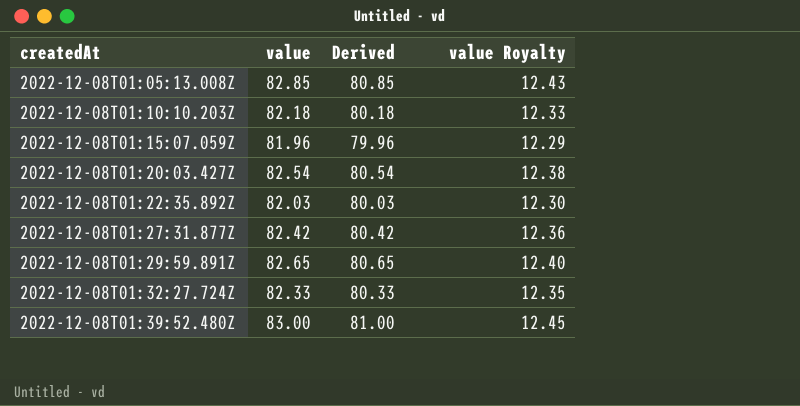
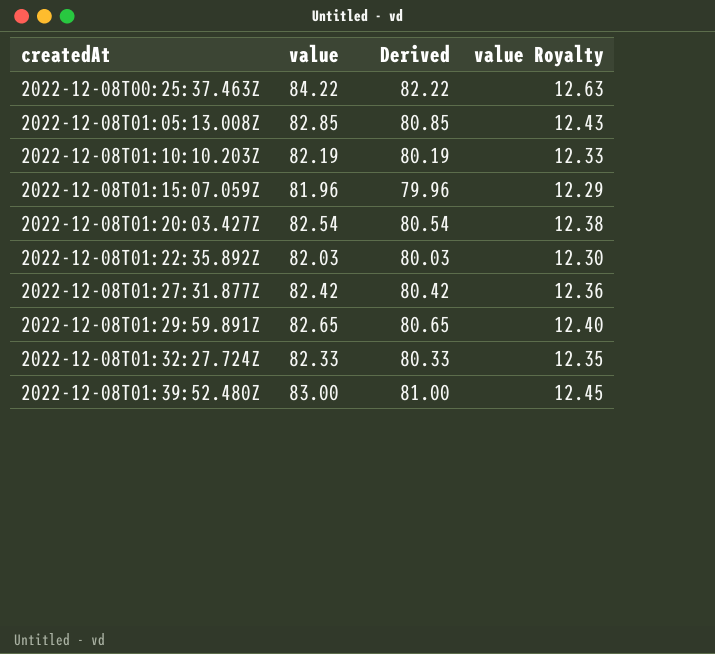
row 2022-12-08T00:25:37.463Z: none -> 84.22 | 82.22 | 12.63
2022-12-08T01:10:10.203Z | value: 82.18 -> 82.19
2022-12-08T01:10:10.203Z | Derived: 80.18 -> 80.19

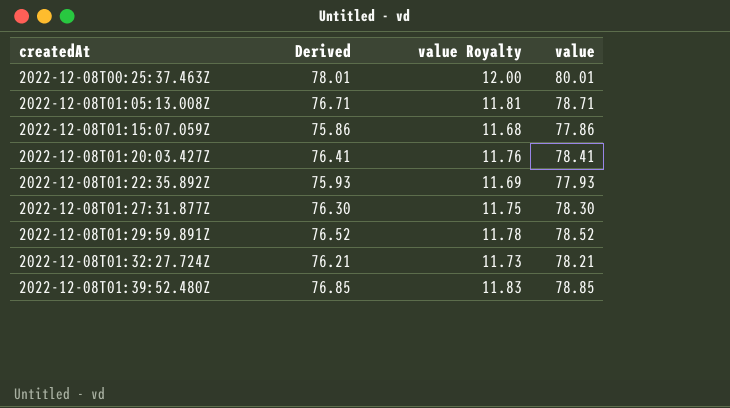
column value | position: 2 -> 4
row 2022-12-08T01:10:10.203Z: 82.19 | 80.19 | 12.33 -> none
2022-12-08T00:25:37.463Z | Derived: 82.22 -> 78.01
2022-12-08T00:25:37.463Z | value Royalty: 12.63 -> 12.00
2022-12-08T00:25:37.463Z | value: 84.22 -> 80.01
2022-12-08T01:05:13.008Z | Derived: 80.85 -> 76.71
2022-12-08T01:05:13.008Z | value Royalty: 12.43 -> 11.81
2022-12-08T01:05:13.008Z | value: 82.85 -> 78.71
2022-12-08T01:15:07.059Z | Derived: 79.96 -> 75.86
2022-12-08T01:15:07.059Z | value Royalty: 12.29 -> 11.68
2022-12-08T01:15:07.059Z | value: 81.96 -> 77.86
2022-12-08T01:20:03.427Z | Derived: 80.54 -> 76.41
2022-12-08T01:20:03.427Z | value Royalty: 12.38 -> 11.76
2022-12-08T01:20:03.427Z | value: 82.54 -> 78.41
2022-12-08T01:22:35.892Z | Derived: 80.03 -> 75.93
2022-12-08T01:22:35.892Z | value Royalty: 12.30 -> 11.69
2022-12-08T01:22:35.892Z | value: 82.03 -> 77.93
2022-12-08T01:27:31.877Z | Derived: 80.42 -> 76.30
2022-12-08T01:27:31.877Z | value Royalty: 12.36 -> 11.75
2022-12-08T01:27:31.877Z | value: 82.42 -> 78.30
2022-12-08T01:29:59.891Z | Derived: 80.65 -> 76.52
2022-12-08T01:29:59.891Z | value Royalty: 12.40 -> 11.78
2022-12-08T01:29:59.891Z | value: 82.65 -> 78.52
2022-12-08T01:32:27.724Z | Derived: 80.33 -> 76.21
2022-12-08T01:32:27.724Z | value Royalty: 12.35 -> 11.73
2022-12-08T01:32:27.724Z | value: 82.33 -> 78.21
2022-12-08T01:39:52.480Z | Derived: 81.00 -> 76.85
2022-12-08T01:39:52.480Z | value Royalty: 12.45 -> 11.83
2022-12-08T01:39:52.480Z | value: 83.00 -> 78.85

